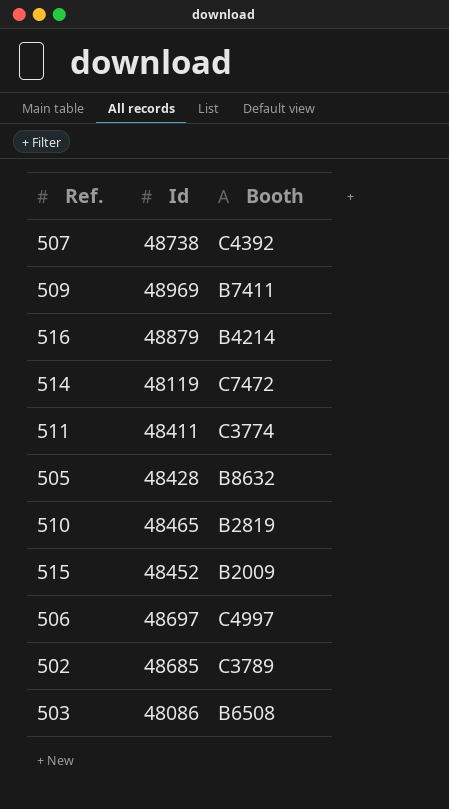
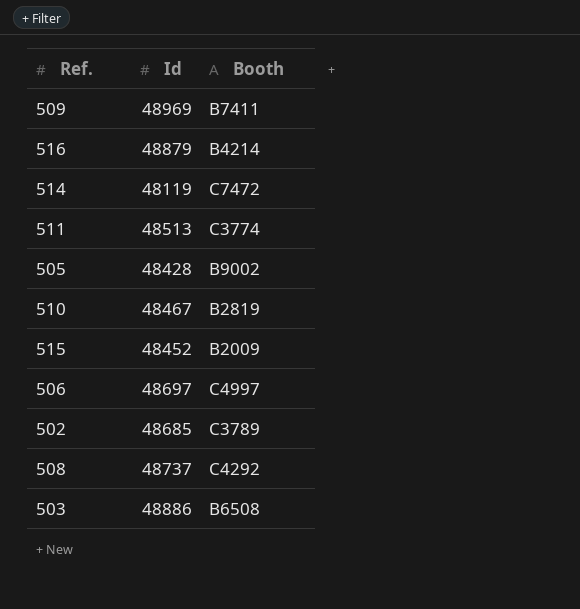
row 507: 48738 | C4392 -> none
511 | Id: 48411 -> 48513
505 | Booth: B8632 -> B9002
510 | Id: 48465 -> 48467
row 508: none -> 48737 | C4292
503 | Id: 48086 -> 48886

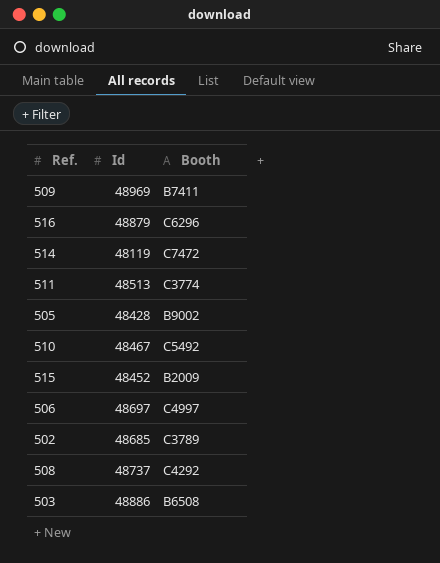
516 | Booth: B4214 -> C6296
510 | Booth: B2819 -> C5492

